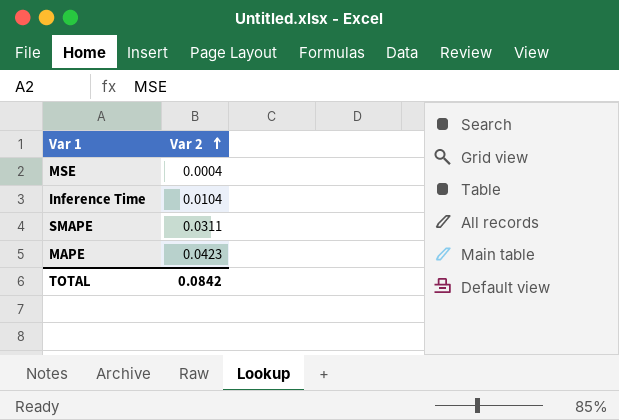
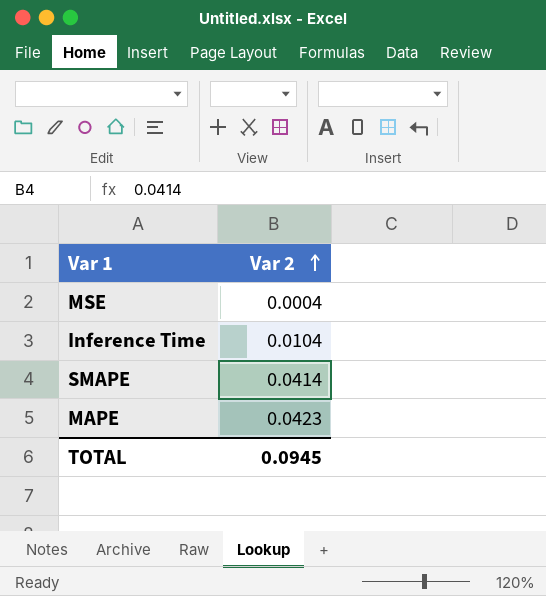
SMAPE | Var 2: 0.0311 -> 0.0414
TOTAL | Var 2: 0.0842 -> 0.0945

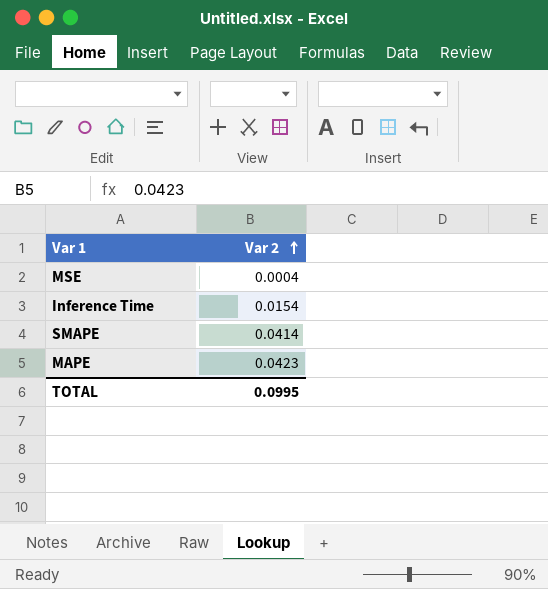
Inference Time | Var 2: 0.0104 -> 0.0154
TOTAL | Var 2: 0.0945 -> 0.0995

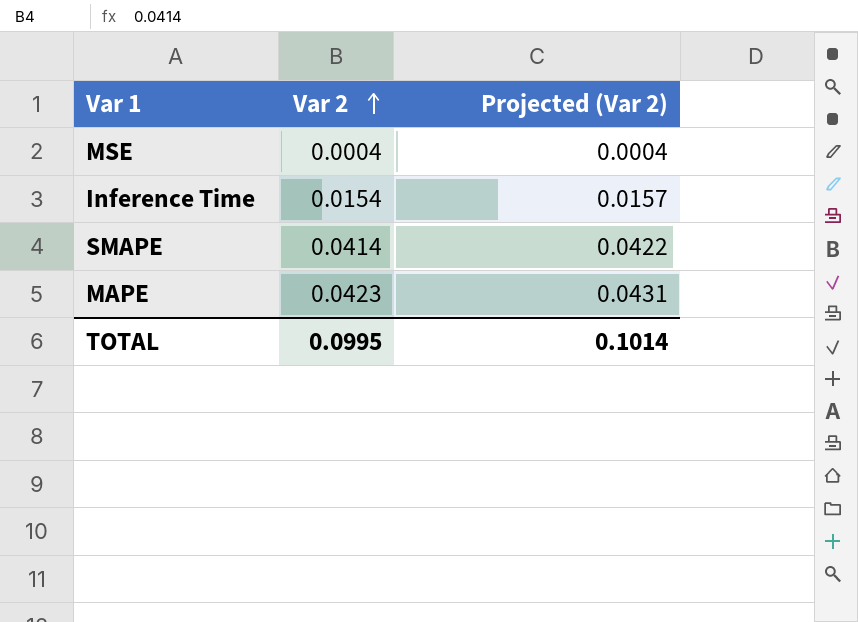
column Projected (Var 2) | formula: none -> [Var 2] * 1.02

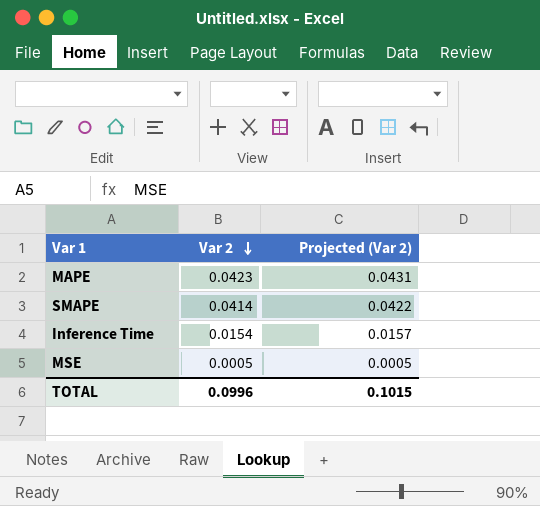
row order: Var 2 ascending -> Var 2 descending
MSE | Var 2: 0.0004 -> 0.0005
MSE | Projected (Var 2): 0.0004 -> 0.0005
TOTAL | Var 2: 0.0995 -> 0.0996
TOTAL | Projected (Var 2): 0.1014 -> 0.1015

